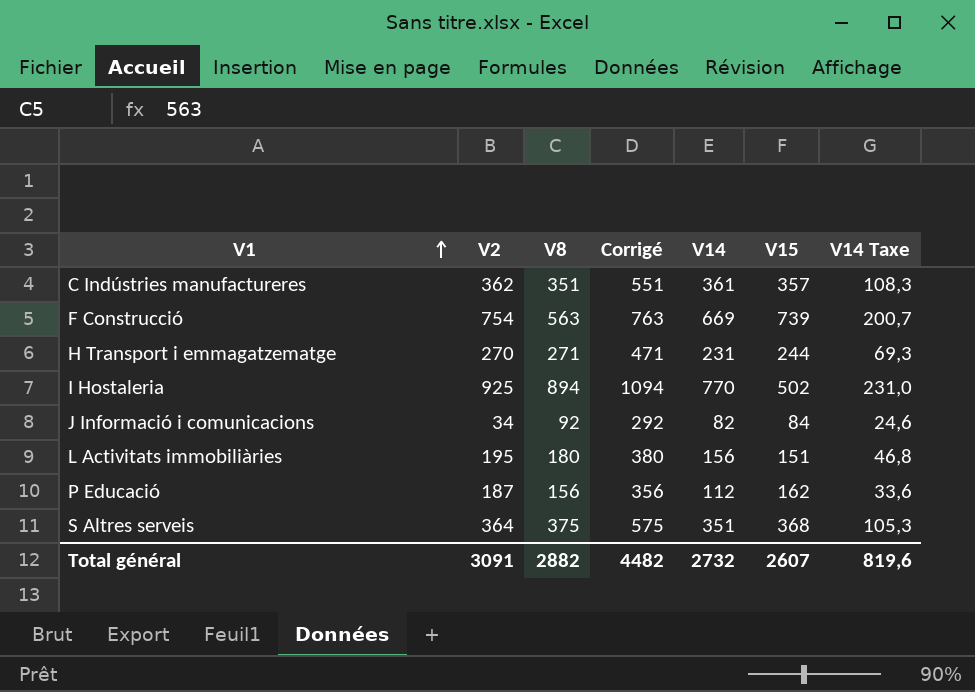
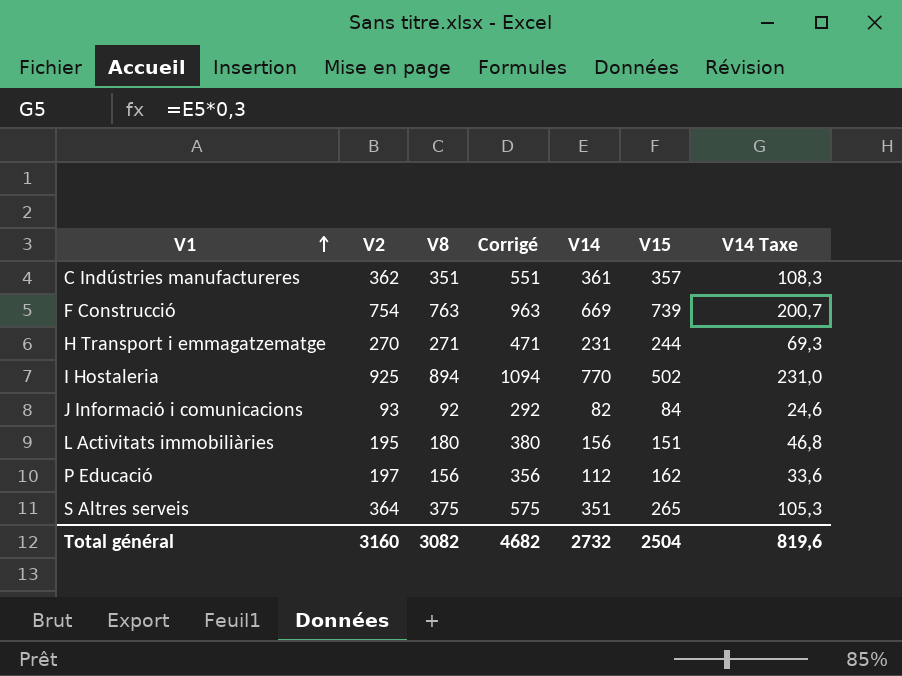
F Construcció | V8: 563 -> 763
F Construcció | Corrigé: 763 -> 963
J Informació i comunicacions | V2: 34 -> 93
P Educació | V2: 187 -> 197
S Altres serveis | V15: 368 -> 265
Total général | V2: 3091 -> 3160
Total général | V8: 2882 -> 3082
Total général | Corrigé: 4482 -> 4682
Total général | V15: 2607 -> 2504

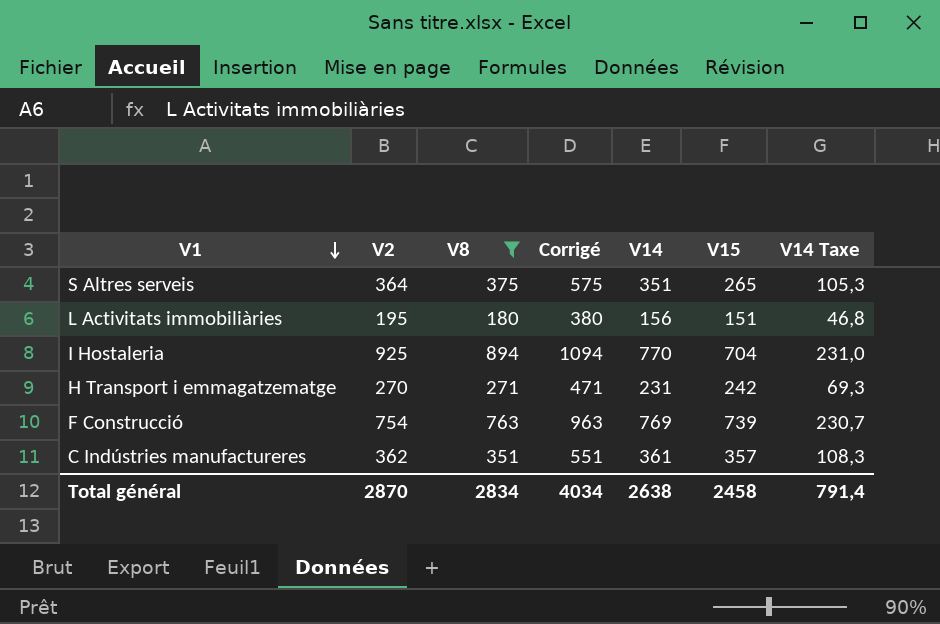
filter: none -> V8 >= 180
row order: V1 ascending -> V1 descending
I Hostaleria | V15: 502 -> 704
H Transport i emmagatzematge | V15: 244 -> 242
F Construcció | V14: 669 -> 769
F Construcció | V14 Taxe: 200,7 -> 230,7
Total général | V2: 3160 -> 2870
Total général | V8: 3082 -> 2834
Total général | Corrigé: 4682 -> 4034
Total général | V14: 2732 -> 2638
Total général | V15: 2504 -> 2458
Total général | V14 Taxe: 819,6 -> 791,4

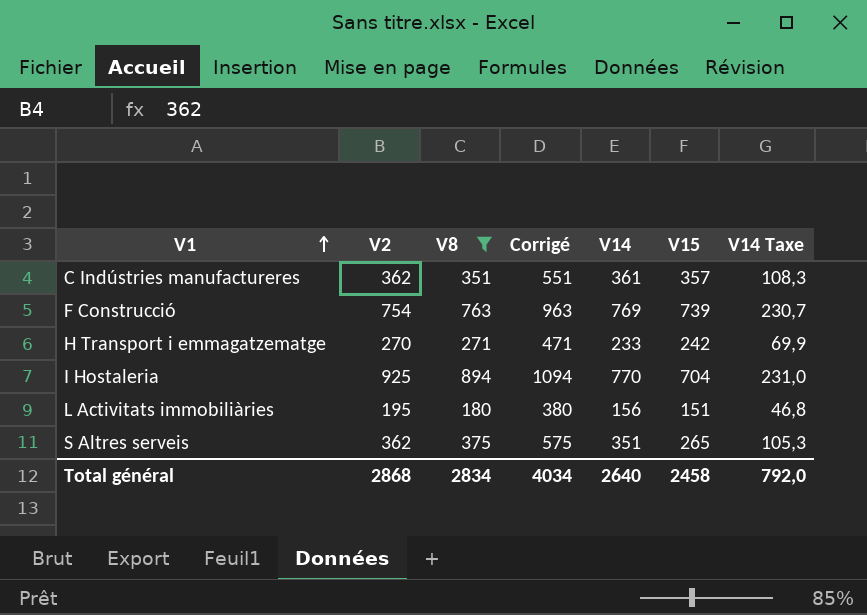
row order: V1 descending -> V1 ascending
H Transport i emmagatzematge | V14: 231 -> 233
H Transport i emmagatzematge | V14 Taxe: 69,3 -> 69,9
S Altres serveis | V2: 364 -> 362
Total général | V2: 2870 -> 2868
Total général | V14: 2638 -> 2640
Total général | V14 Taxe: 791,4 -> 792,0

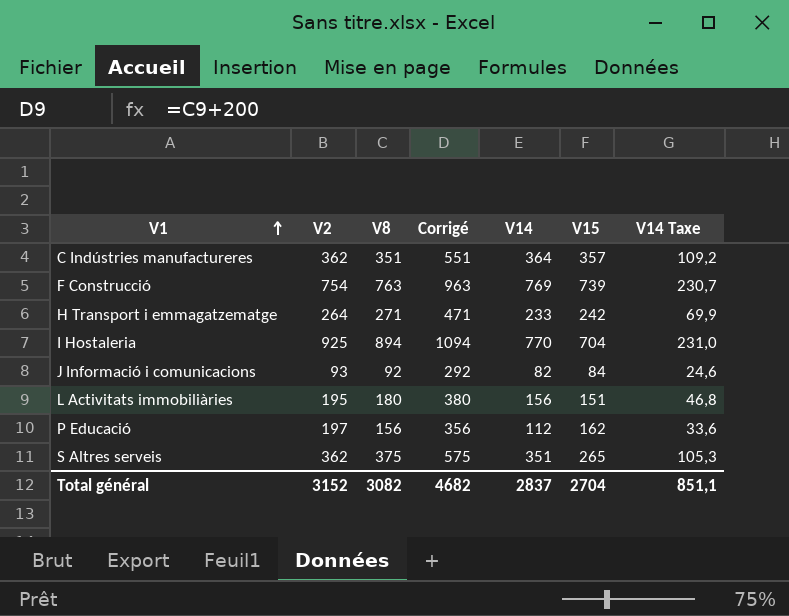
filter: V8 >= 180 -> none
C Indústries manufactureres | V14: 361 -> 364
C Indústries manufactureres | V14 Taxe: 108,3 -> 109,2
H Transport i emmagatzematge | V2: 270 -> 264
Total général | V2: 2868 -> 3152
Total général | V8: 2834 -> 3082
Total général | Corrigé: 4034 -> 4682
Total général | V14: 2640 -> 2837
Total général | V15: 2458 -> 2704
Total général | V14 Taxe: 792,0 -> 851,1

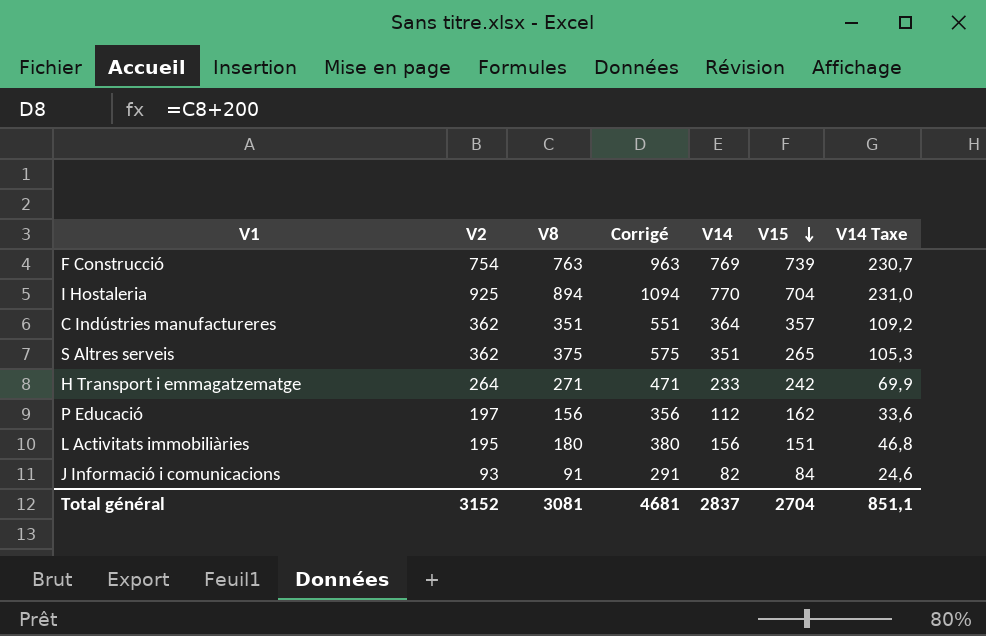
row order: V1 ascending -> V15 descending
J Informació i comunicacions | V8: 92 -> 91
J Informació i comunicacions | Corrigé: 292 -> 291
Total général | V8: 3082 -> 3081
Total général | Corrigé: 4682 -> 4681

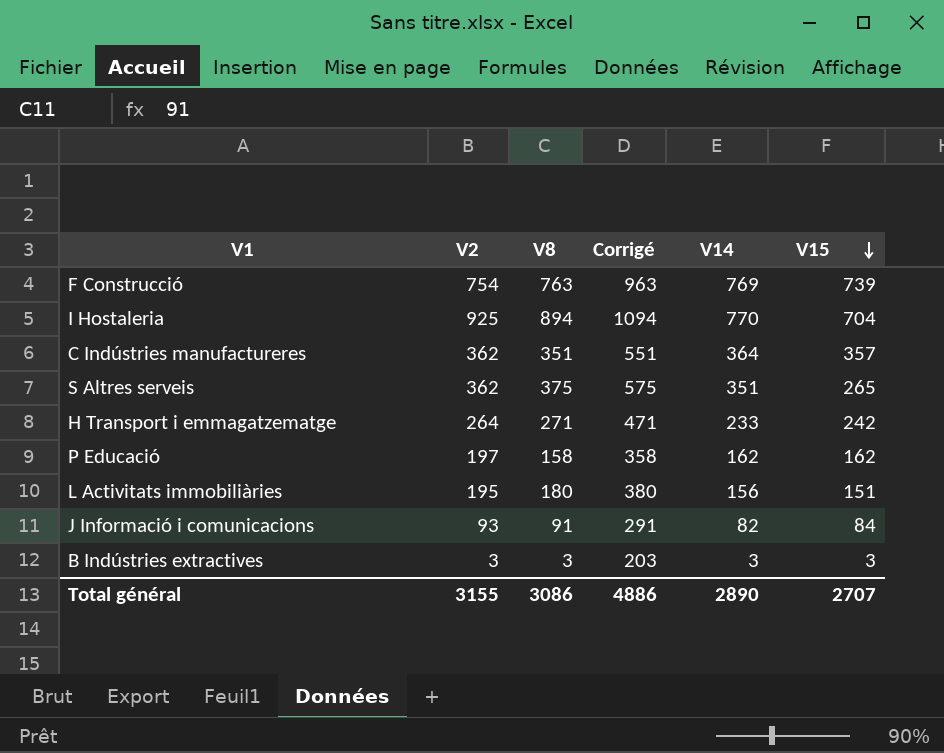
column V14 Taxe | formula: [V14] * 0,3 -> none
P Educació | V8: 156 -> 158
P Educació | Corrigé: 356 -> 358
P Educació | V14: 112 -> 162
row B Indústries extractives: none -> 3 | 3 | 203 | 3 | 3
Total général | V2: 3152 -> 3155
Total général | V8: 3081 -> 3086
Total général | Corrigé: 4681 -> 4886
Total général | V14: 2837 -> 2890
Total général | V15: 2704 -> 2707

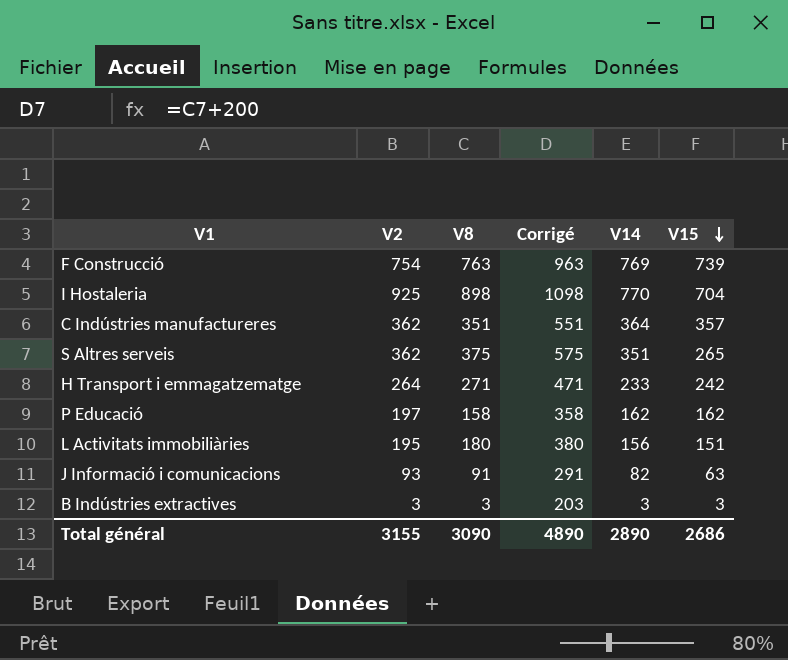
I Hostaleria | V8: 894 -> 898
I Hostaleria | Corrigé: 1094 -> 1098
J Informació i comunicacions | V15: 84 -> 63
Total général | V8: 3086 -> 3090
Total général | Corrigé: 4886 -> 4890
Total général | V15: 2707 -> 2686

